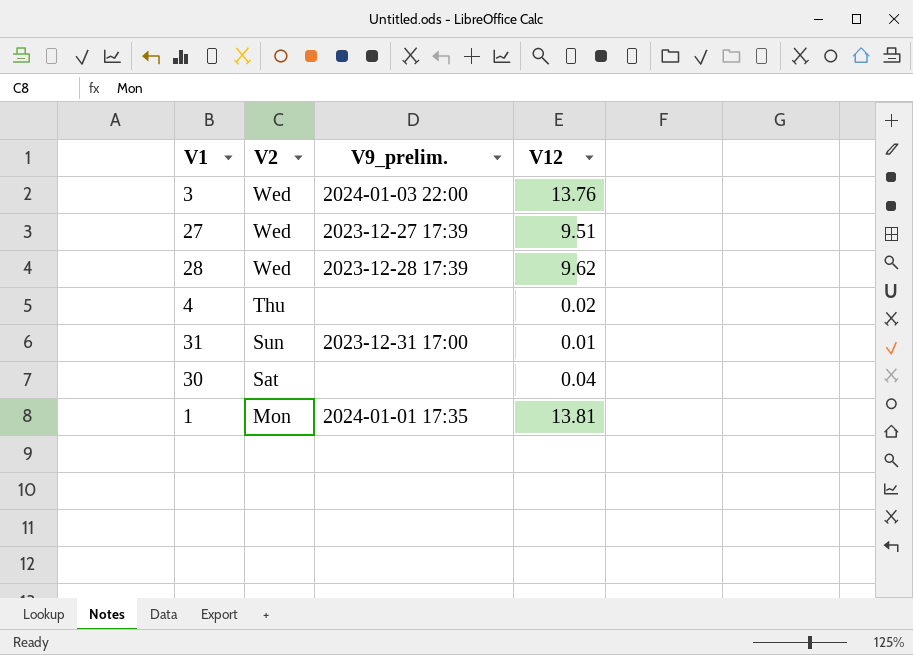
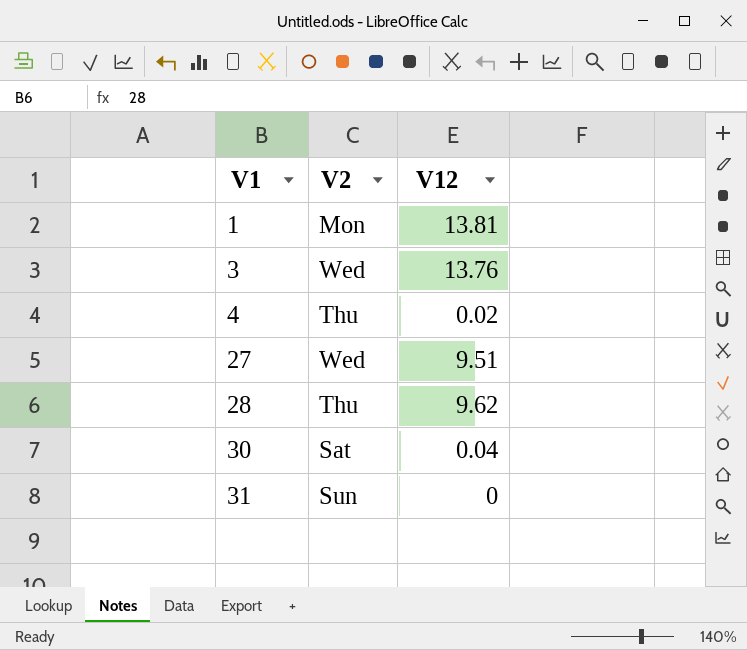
row order: V2 descending -> V1 ascending
column V9_prelim. | position: 3 -> none
28 | V2: Wed -> Thu
31 | V12: 0.01 -> 0

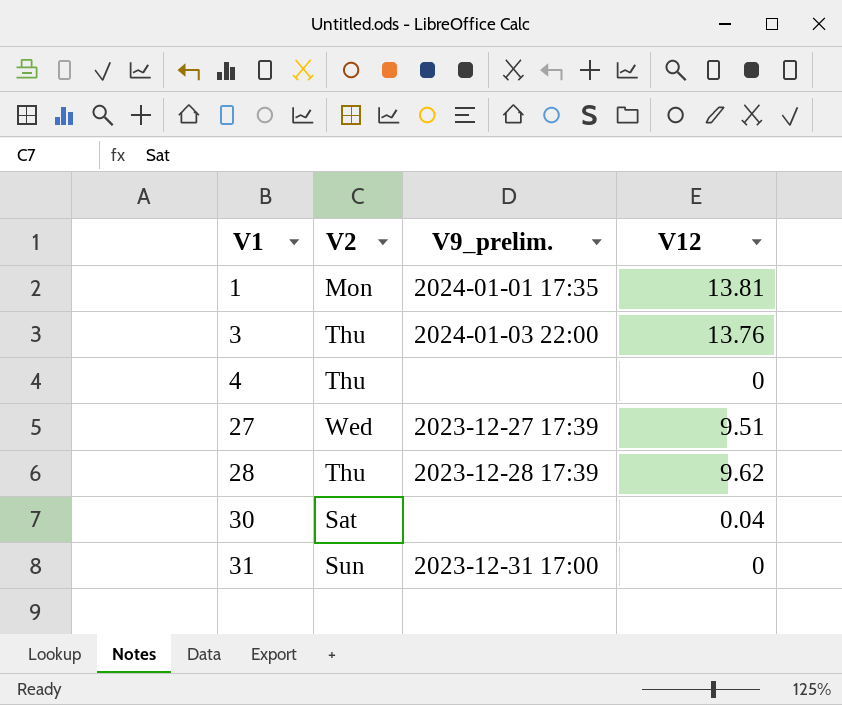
column V9_prelim. | position: none -> 3
3 | V2: Wed -> Thu
4 | V12: 0.02 -> 0

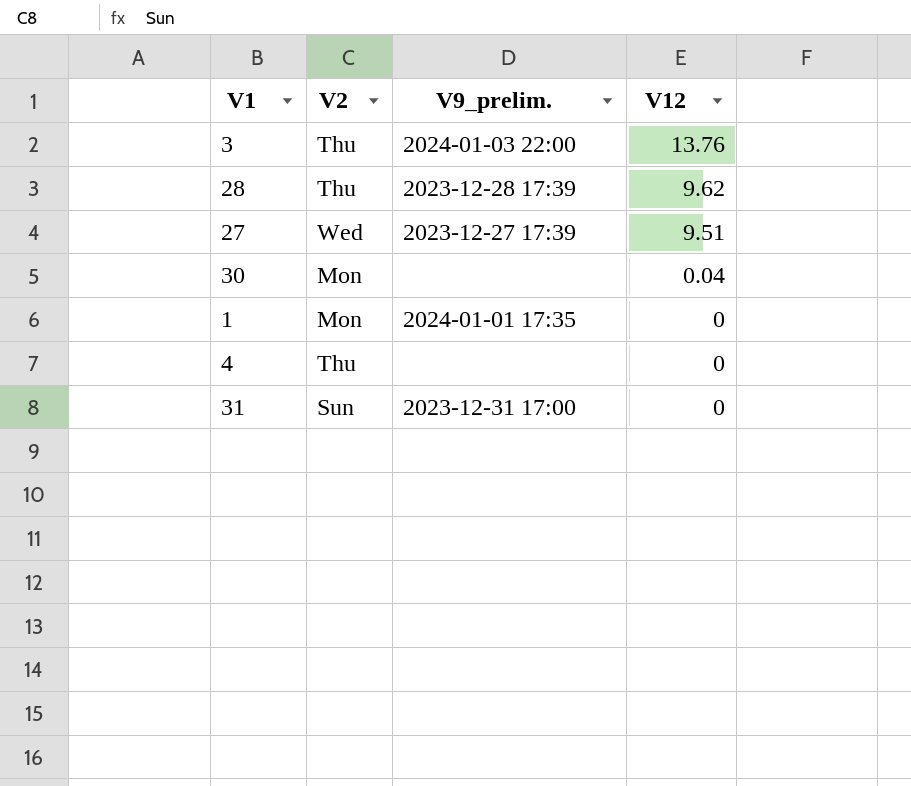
row order: V1 ascending -> V12 descending
30 | V2: Sat -> Mon
1 | V12: 13.81 -> 0

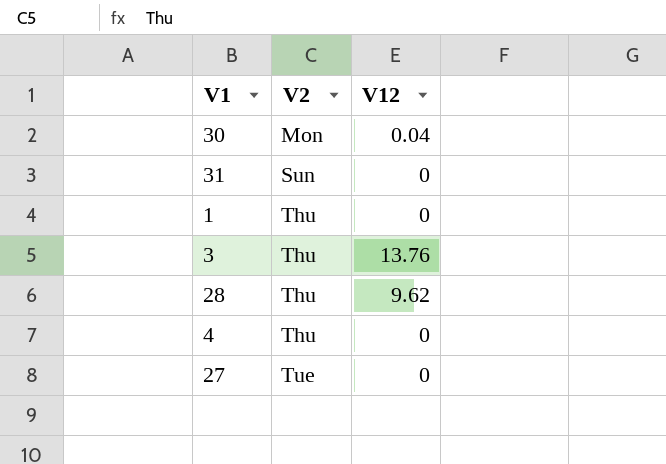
row order: V12 descending -> V2 ascending
column V9_prelim. | position: 3 -> none
1 | V2: Mon -> Thu
27 | V2: Wed -> Tue
27 | V12: 9.51 -> 0

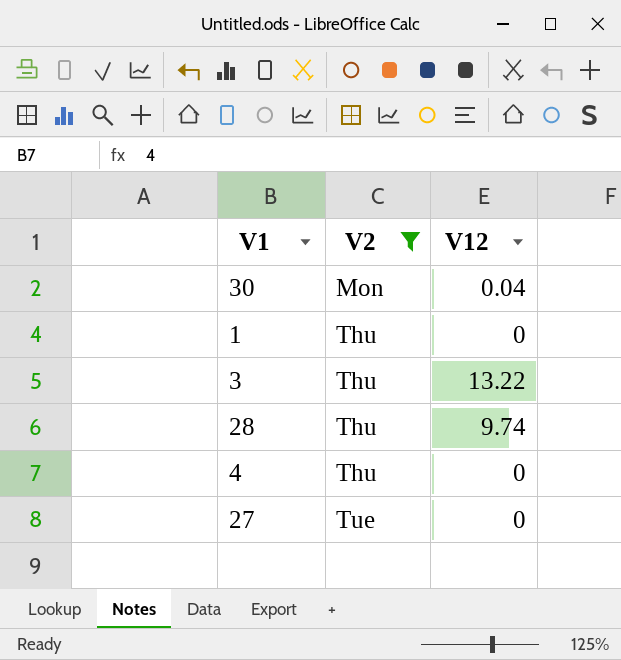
filter: none -> V2 != Sun
3 | V12: 13.76 -> 13.22
28 | V12: 9.62 -> 9.74

